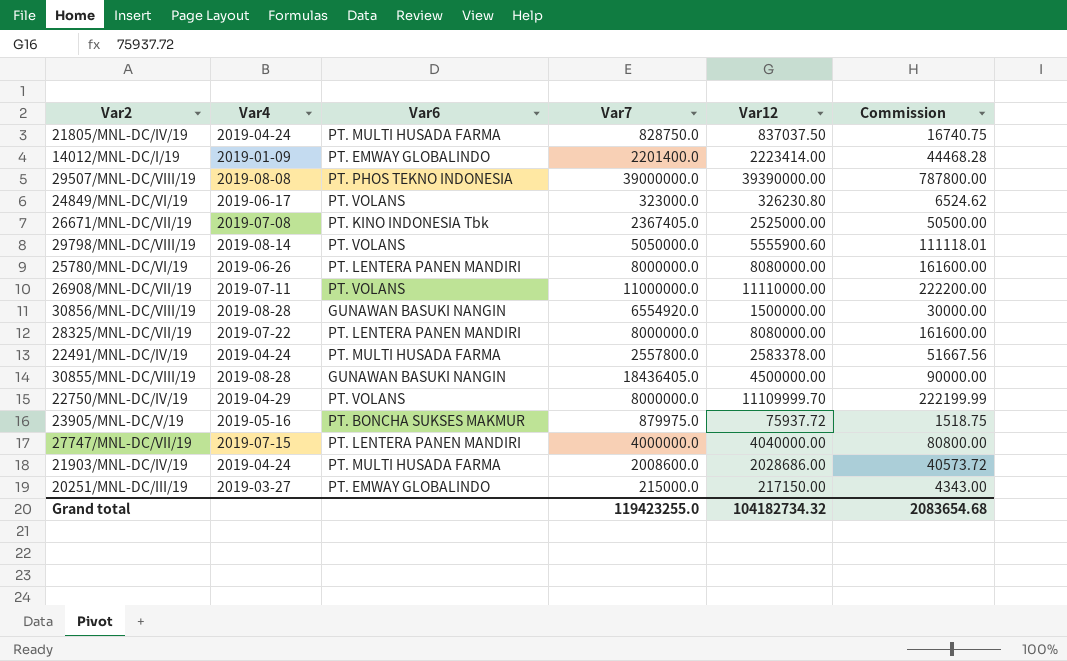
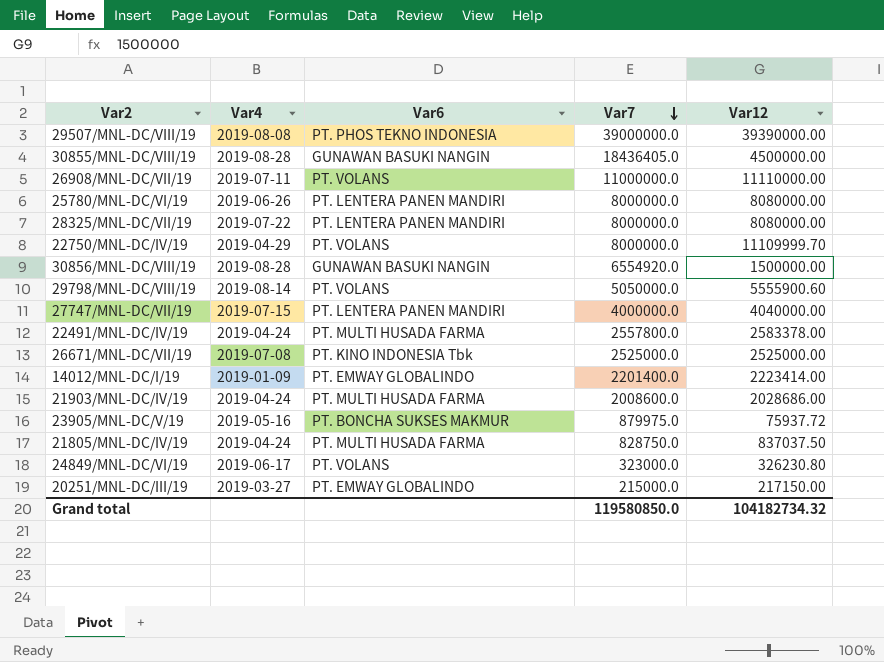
row order: none -> Var7 descending
column Commission | formula: [Var12] * 0.02 -> none
26671/MNL-DC/VII/19 | Var7: 2367405.0 -> 2525000.0
Grand total | Var7: 119423255.0 -> 119580850.0

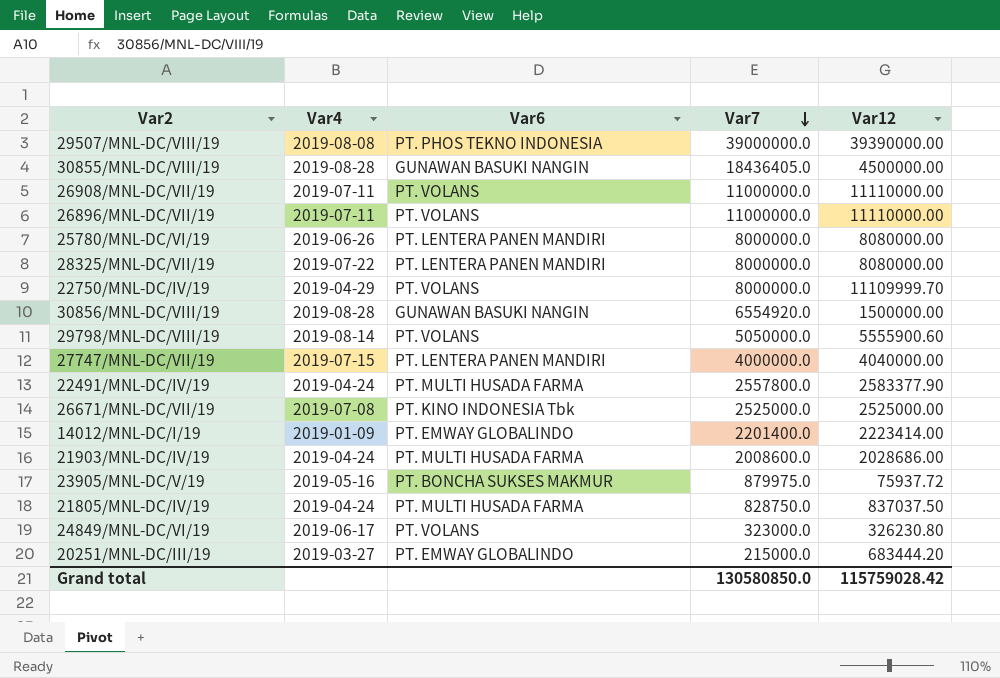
row 26896/MNL-DC/VII/19: none -> 2019-07-11 | PT. VOLANS | 11000000.0 | 11110000.00
22491/MNL-DC/IV/19 | Var12: 2583378.00 -> 2583377.90
20251/MNL-DC/III/19 | Var12: 217150.00 -> 683444.20
Grand total | Var7: 119580850.0 -> 130580850.0
Grand total | Var12: 104182734.32 -> 115759028.42

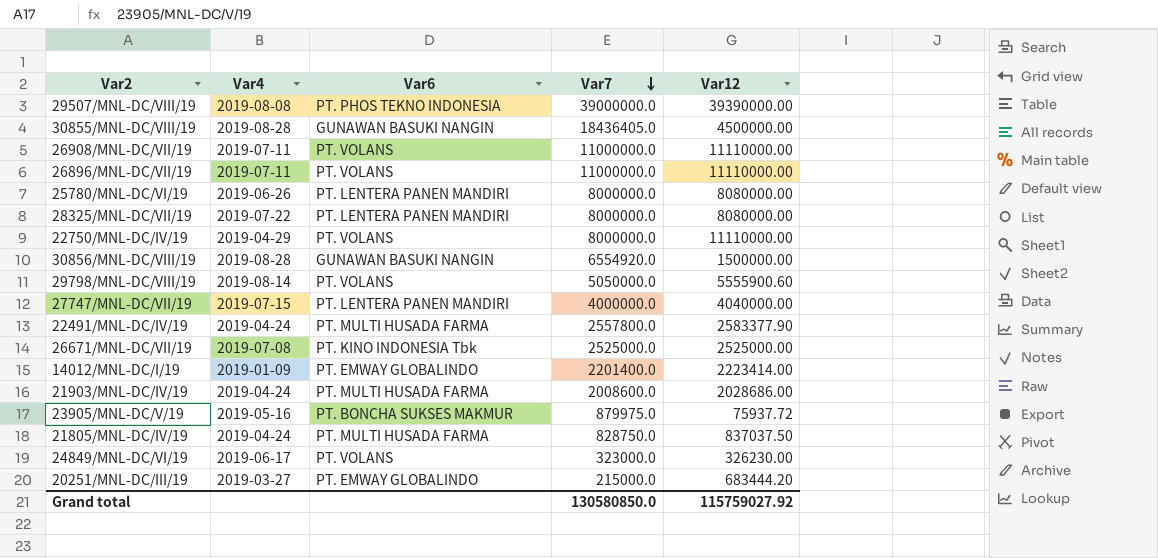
22750/MNL-DC/IV/19 | Var12: 11109999.70 -> 11110000.00
24849/MNL-DC/VI/19 | Var12: 326230.80 -> 326230.00
Grand total | Var12: 115759028.42 -> 115759027.92

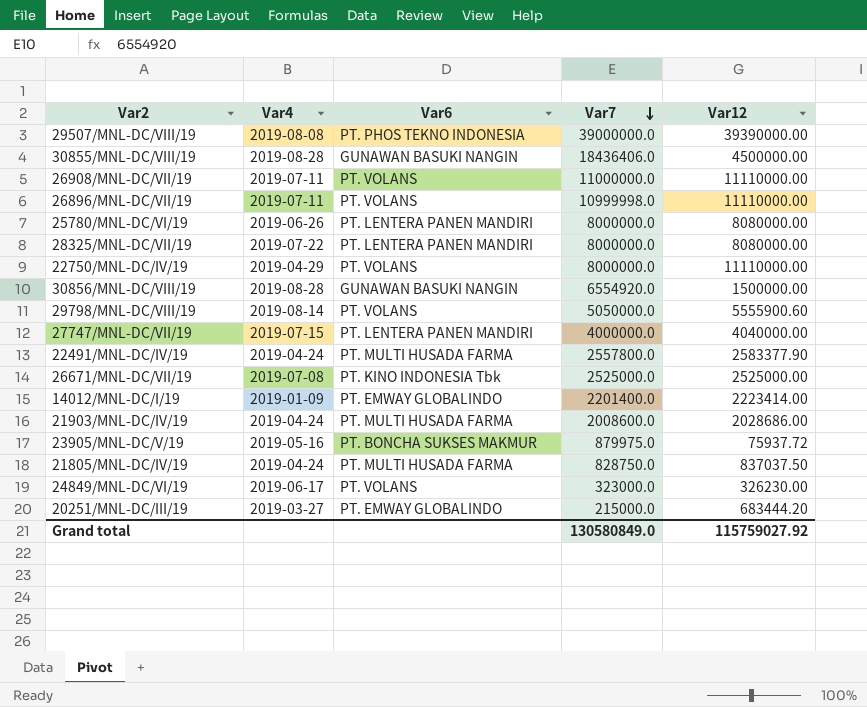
30855/MNL-DC/VIII/19 | Var7: 18436405.0 -> 18436406.0
26896/MNL-DC/VII/19 | Var7: 11000000.0 -> 10999998.0
Grand total | Var7: 130580850.0 -> 130580849.0

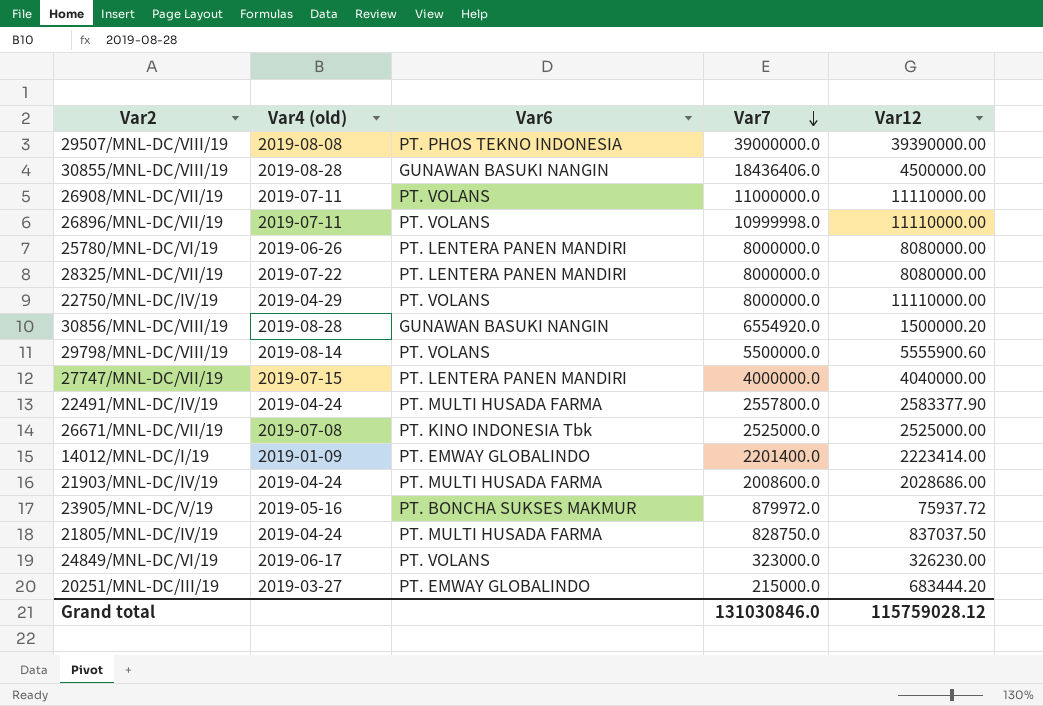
column name: Var4 -> Var4 (old)
30856/MNL-DC/VIII/19 | Var12: 1500000.00 -> 1500000.20
29798/MNL-DC/VIII/19 | Var7: 5050000.0 -> 5500000.0
23905/MNL-DC/V/19 | Var7: 879975.0 -> 879972.0
Grand total | Var7: 130580849.0 -> 131030846.0
Grand total | Var12: 115759027.92 -> 115759028.12

